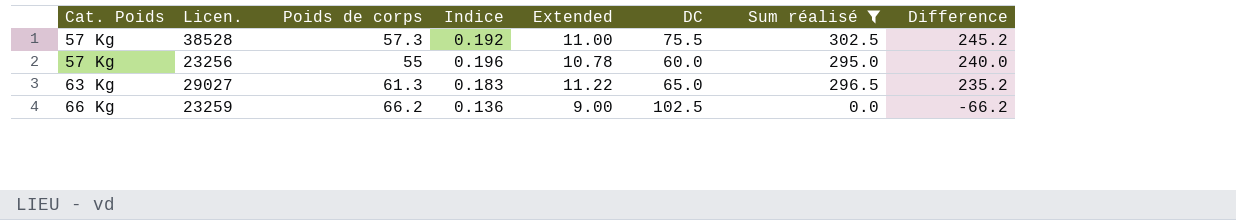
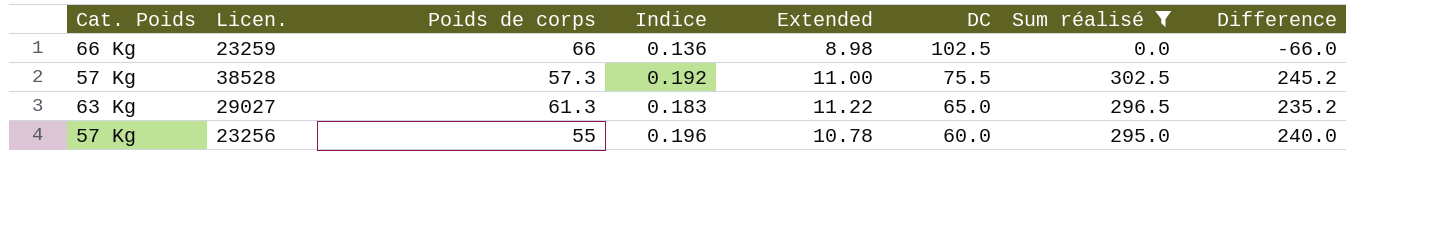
row order: Cat. Poids ascending -> DC descending
23259 | Poids de corps: 66.2 -> 66
23259 | Extended: 9.00 -> 8.98
23259 | Difference: -66.2 -> -66.0

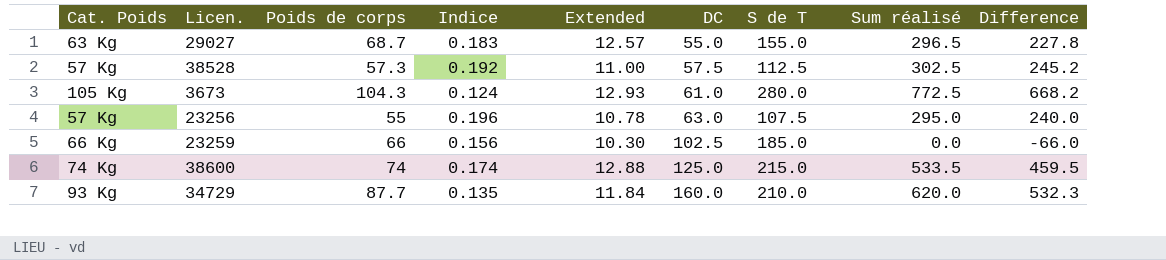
filter: Sum réalisé <= 302.5 -> none
row order: DC descending -> DC ascending
column S de T | position: none -> 7
29027 | Poids de corps: 61.3 -> 68.7
29027 | Extended: 11.22 -> 12.57
29027 | DC: 65.0 -> 55.0
29027 | Difference: 235.2 -> 227.8
38528 | DC: 75.5 -> 57.5
23256 | DC: 60.0 -> 63.0
23259 | Indice: 0.136 -> 0.156
23259 | Extended: 8.98 -> 10.30

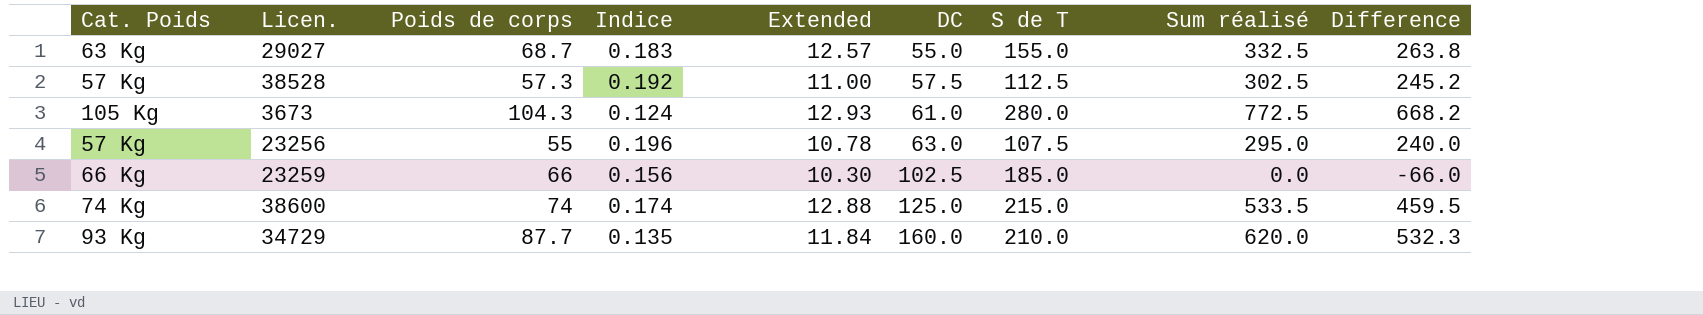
29027 | Sum réalisé: 296.5 -> 332.5
29027 | Difference: 227.8 -> 263.8

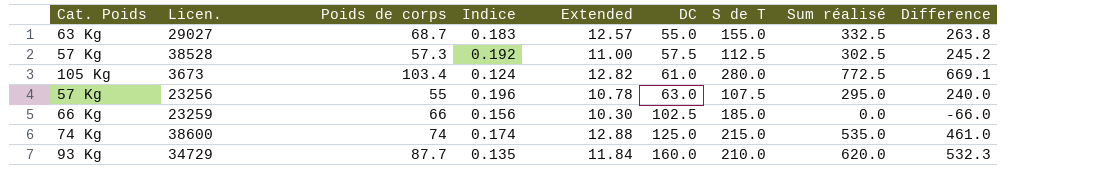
3673 | Poids de corps: 104.3 -> 103.4
3673 | Extended: 12.93 -> 12.82
3673 | Difference: 668.2 -> 669.1
38600 | Sum réalisé: 533.5 -> 535.0
38600 | Difference: 459.5 -> 461.0

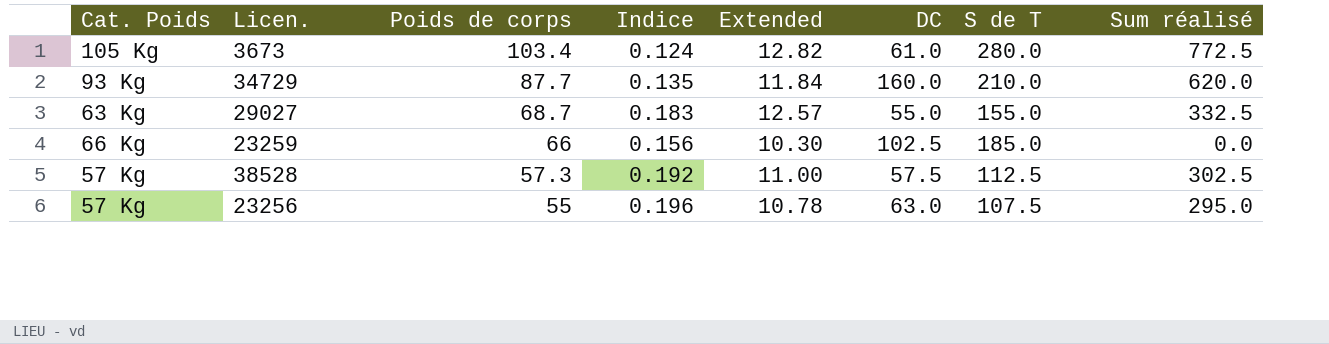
row order: DC ascending -> Poids de corps descending
column Difference | formula: [Sum réalisé] - [Poids de corps] -> none
row 38600: 74 Kg | 74 | 0.174 | 12.88 | 125.0 | 215.0 | 535.0 | 461.0 -> none

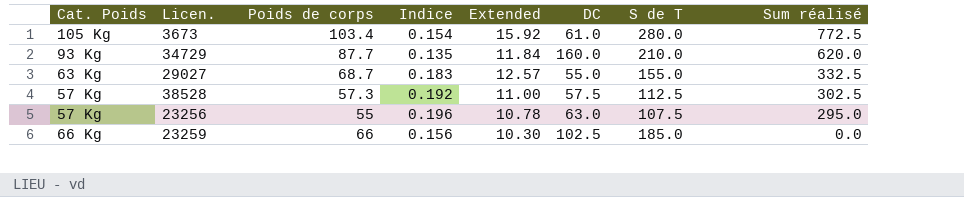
row order: Poids de corps descending -> Sum réalisé descending
3673 | Indice: 0.124 -> 0.154
3673 | Extended: 12.82 -> 15.92

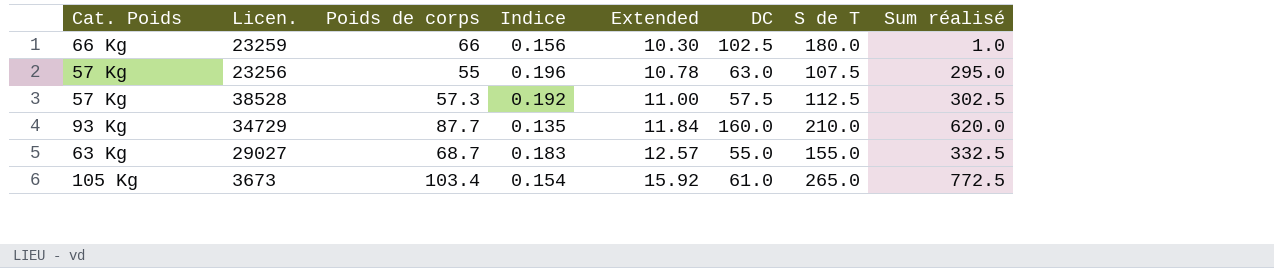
row order: Sum réalisé descending -> Extended ascending
23259 | S de T: 185.0 -> 180.0
23259 | Sum réalisé: 0.0 -> 1.0
3673 | S de T: 280.0 -> 265.0

